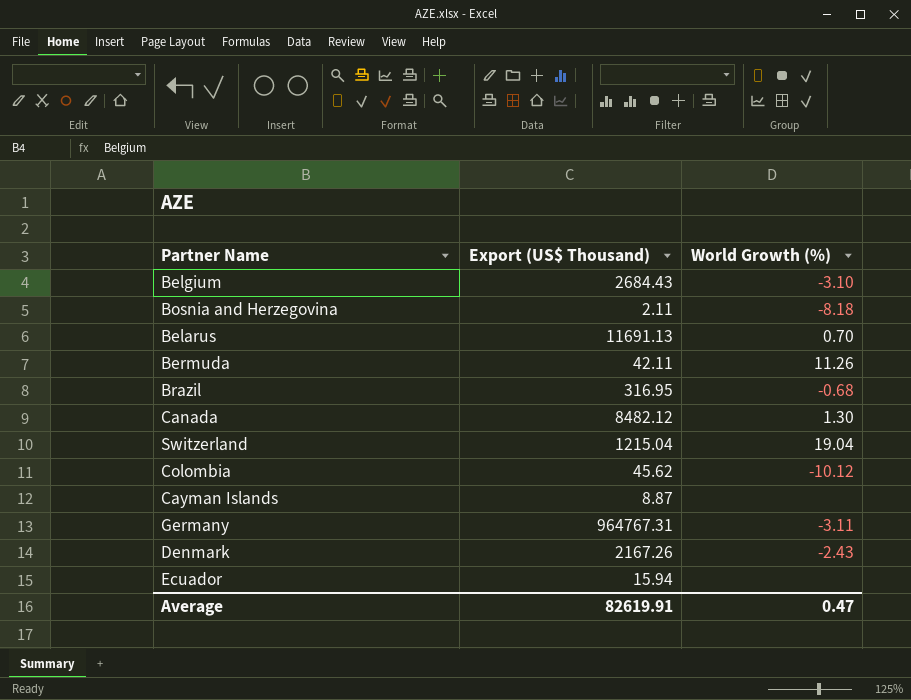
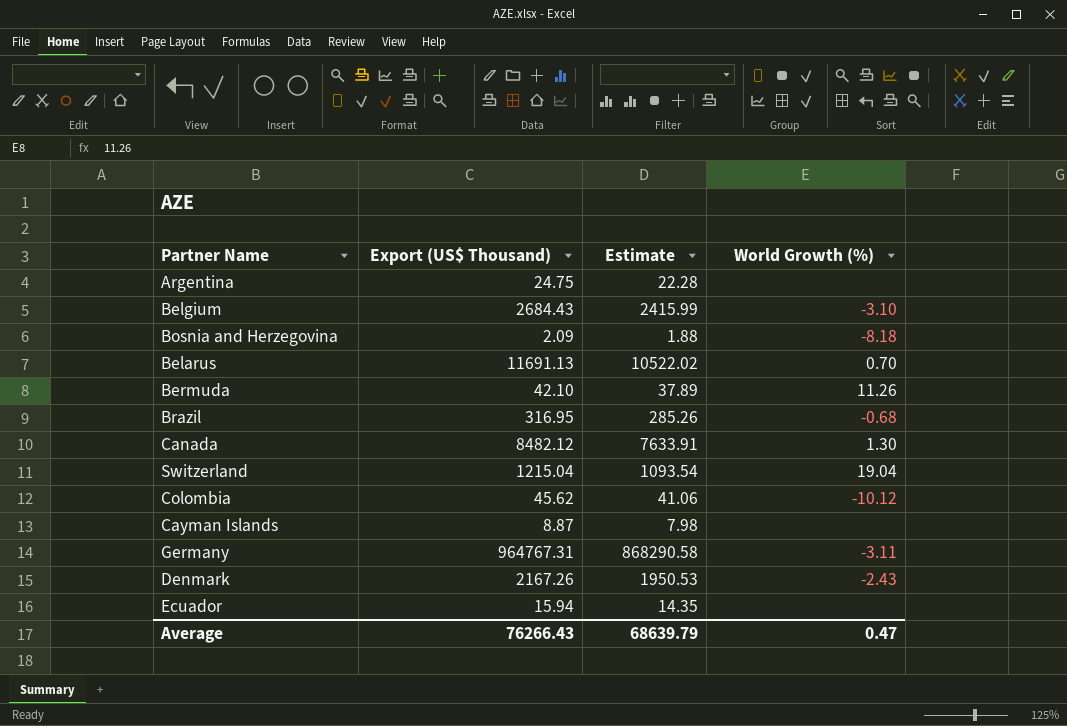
column Estimate | formula: none -> [Export (US$ Thousand)] * 0.9
row Argentina: none -> 24.75 | 22.28 | none
Bosnia and Herzegovina | Export (US$ Thousand): 2.11 -> 2.09
Bermuda | Export (US$ Thousand): 42.11 -> 42.10
Average | Export (US$ Thousand): 82619.91 -> 76266.43

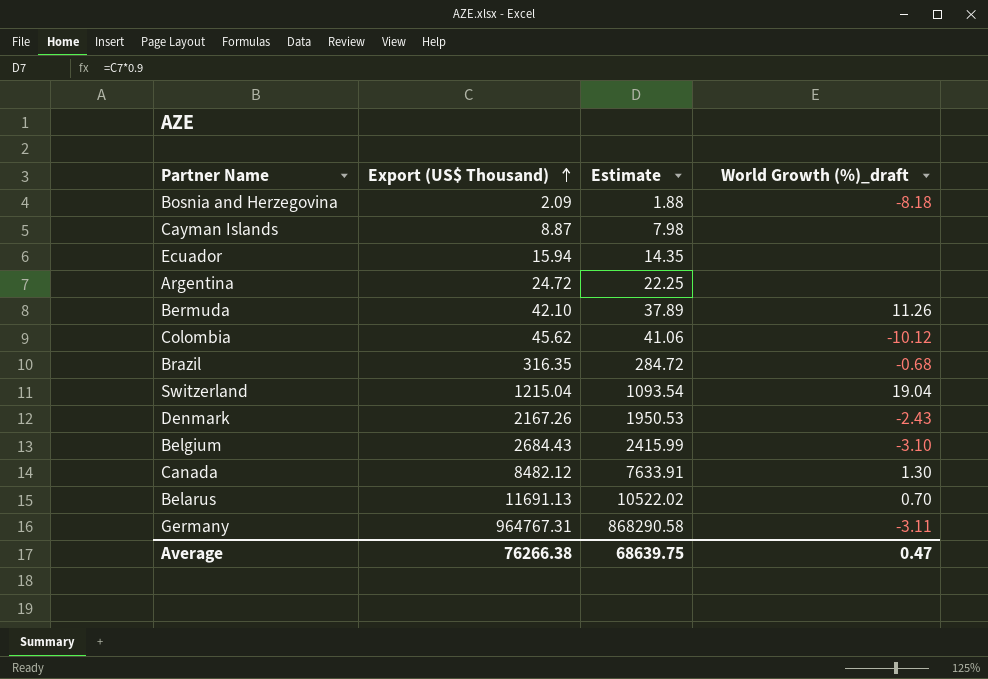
row order: none -> Export (US$ Thousand) ascending
column name: World Growth (%) -> World Growth (%)_draft
Argentina | Export (US$ Thousand): 24.75 -> 24.72
Argentina | Estimate: 22.28 -> 22.25
Brazil | Export (US$ Thousand): 316.95 -> 316.35
Brazil | Estimate: 285.26 -> 284.72
Average | Export (US$ Thousand): 76266.43 -> 76266.38
Average | Estimate: 68639.79 -> 68639.75

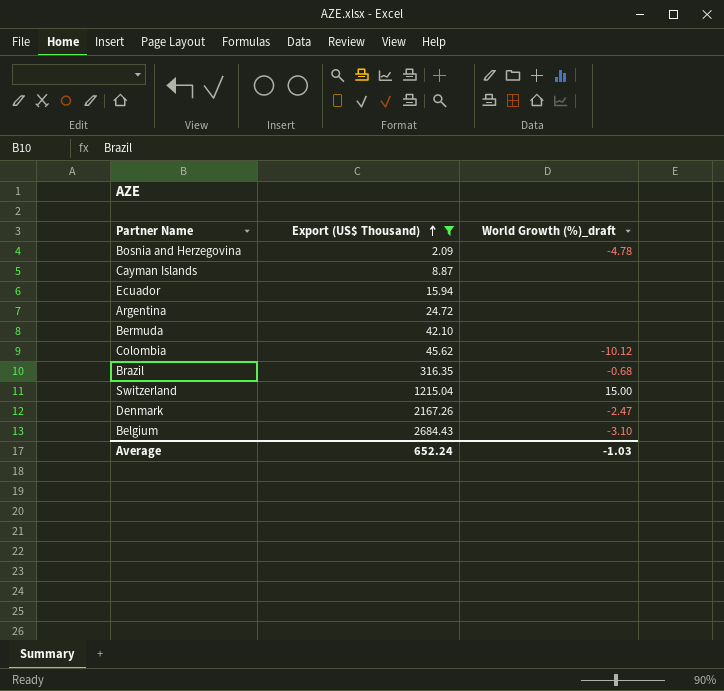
filter: none -> Export (US$ Thousand) <= 2684.43
column Estimate | formula: [Export (US$ Thousand)] * 0.9 -> none
Bosnia and Herzegovina | World Growth (%)_draft: -8.18 -> -4.78
Bermuda | World Growth (%)_draft: 11.26 -> none
Switzerland | World Growth (%)_draft: 19.04 -> 15.00
Denmark | World Growth (%)_draft: -2.43 -> -2.47
Average | Export (US$ Thousand): 76266.38 -> 652.24
Average | World Growth (%)_draft: 0.47 -> -1.03

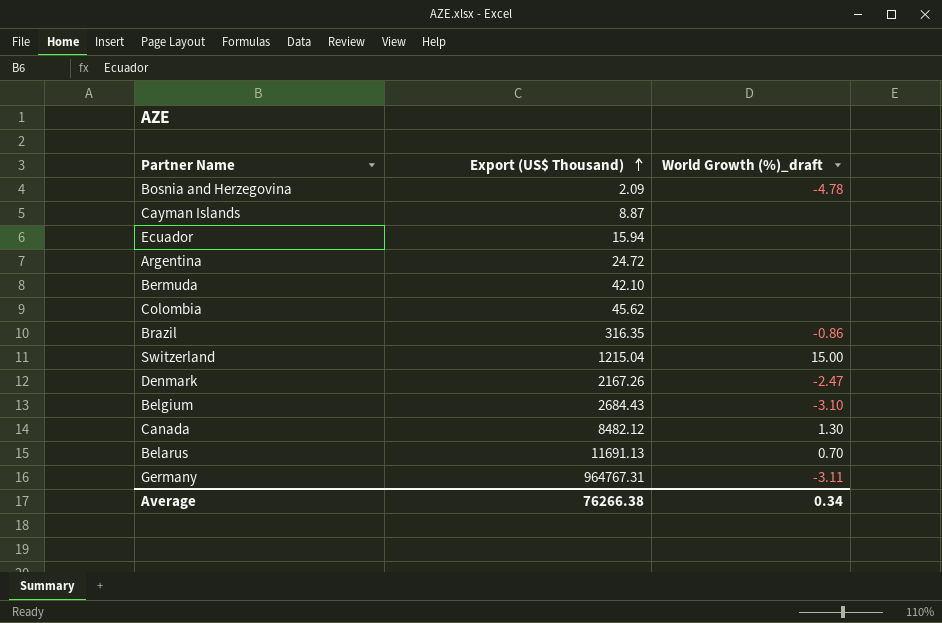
filter: Export (US$ Thousand) <= 2684.43 -> none
Colombia | World Growth (%)_draft: -10.12 -> none
Brazil | World Growth (%)_draft: -0.68 -> -0.86
Average | Export (US$ Thousand): 652.24 -> 76266.38
Average | World Growth (%)_draft: -1.03 -> 0.34

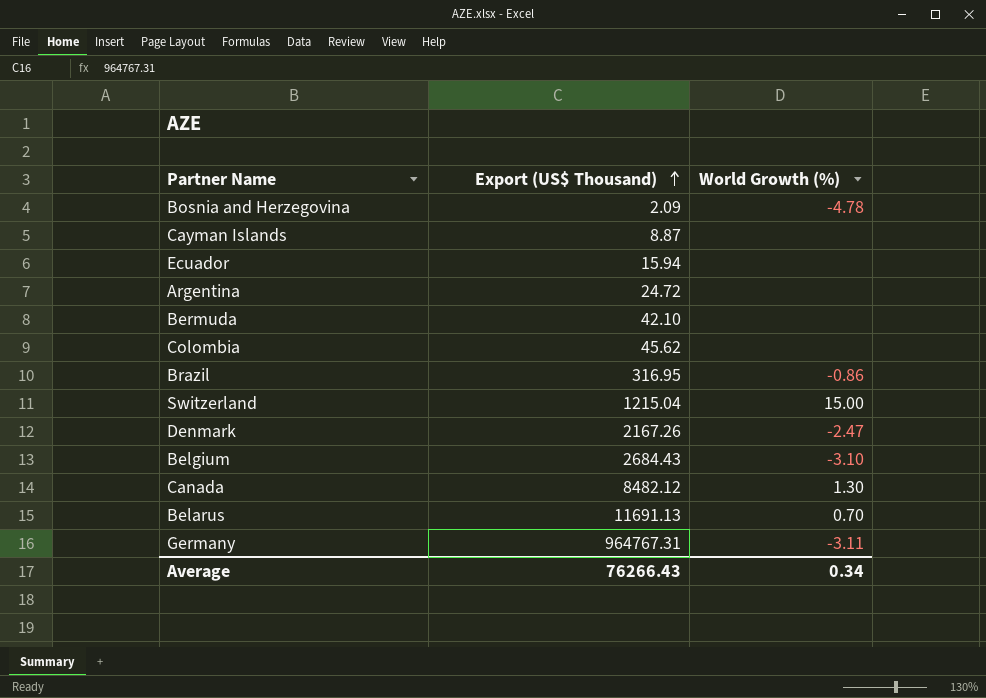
column name: World Growth (%)_draft -> World Growth (%)
Brazil | Export (US$ Thousand): 316.35 -> 316.95
Average | Export (US$ Thousand): 76266.38 -> 76266.43

